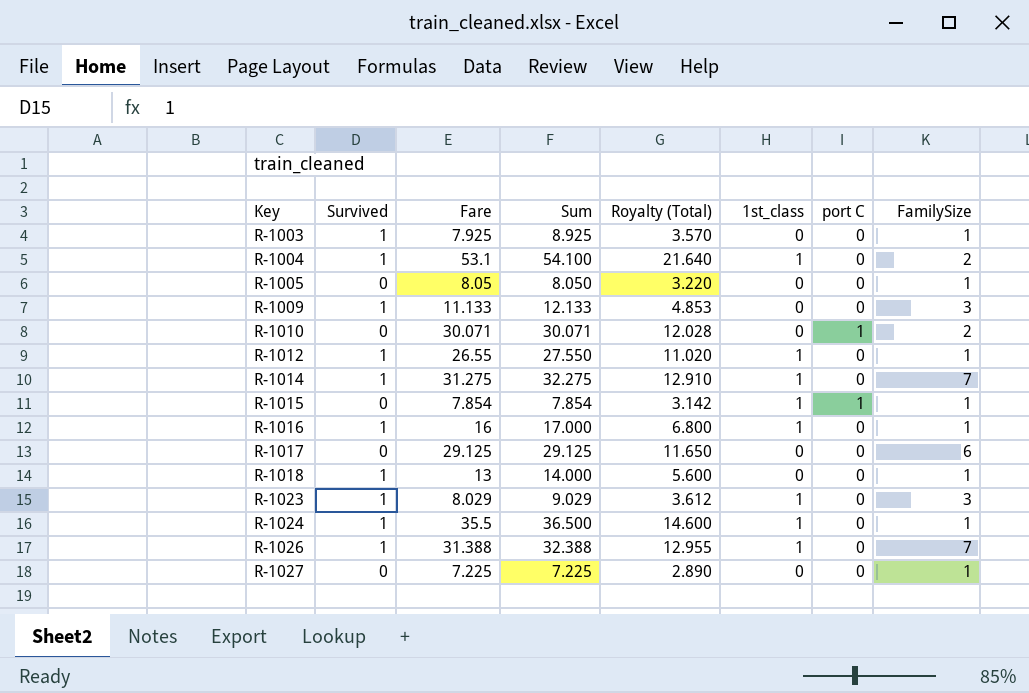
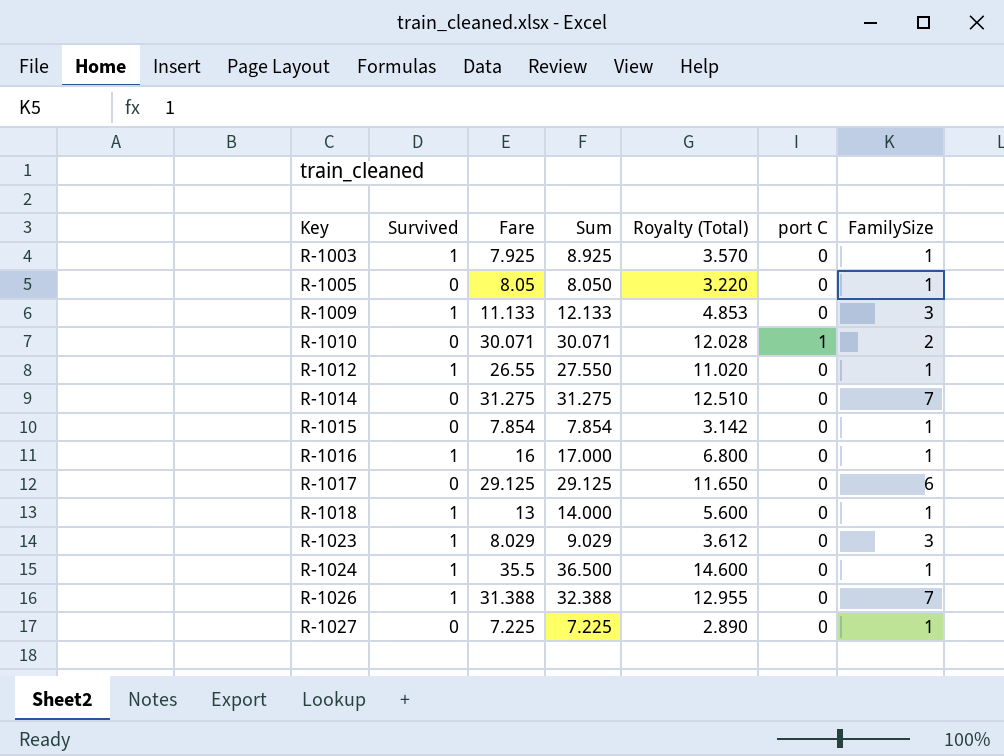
column 1st_class | position: 6 -> none
row R-1004: 1 | 53.1 | 54.100 | 21.640 | 1 | 0 | 2 -> none
R-1014 | Survived: 1 -> 0
R-1014 | Sum: 32.275 -> 31.275
R-1014 | Royalty (Total): 12.910 -> 12.510
R-1015 | port C: 1 -> 0

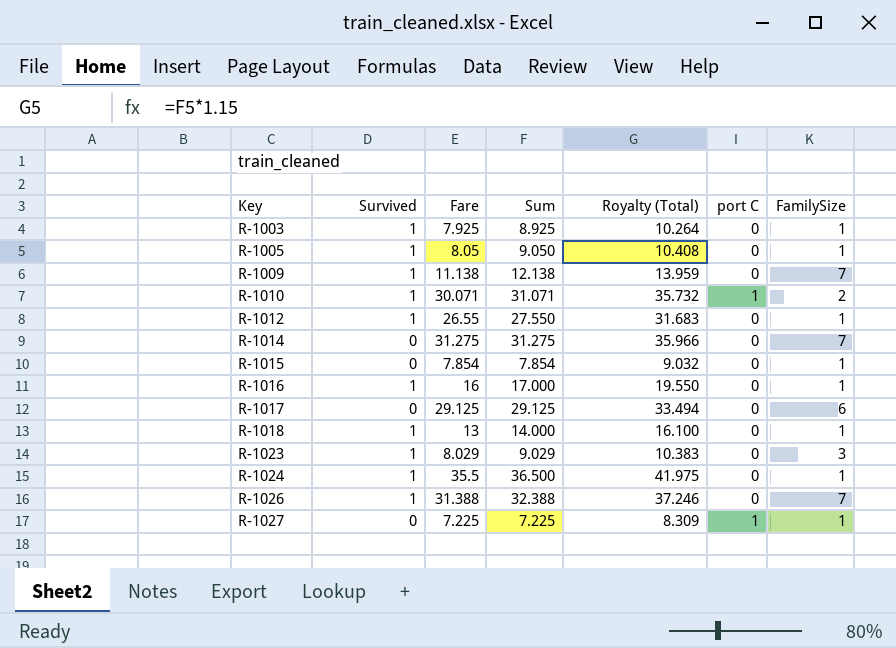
column Royalty (Total) | formula: [Sum] * 0.4 -> [Sum] * 1.15
R-1005 | Survived: 0 -> 1
R-1005 | Sum: 8.050 -> 9.050
R-1009 | Fare: 11.133 -> 11.138
R-1009 | Sum: 12.133 -> 12.138
R-1009 | FamilySize: 3 -> 7
R-1010 | Survived: 0 -> 1
R-1010 | Sum: 30.071 -> 31.071
R-1027 | port C: 0 -> 1

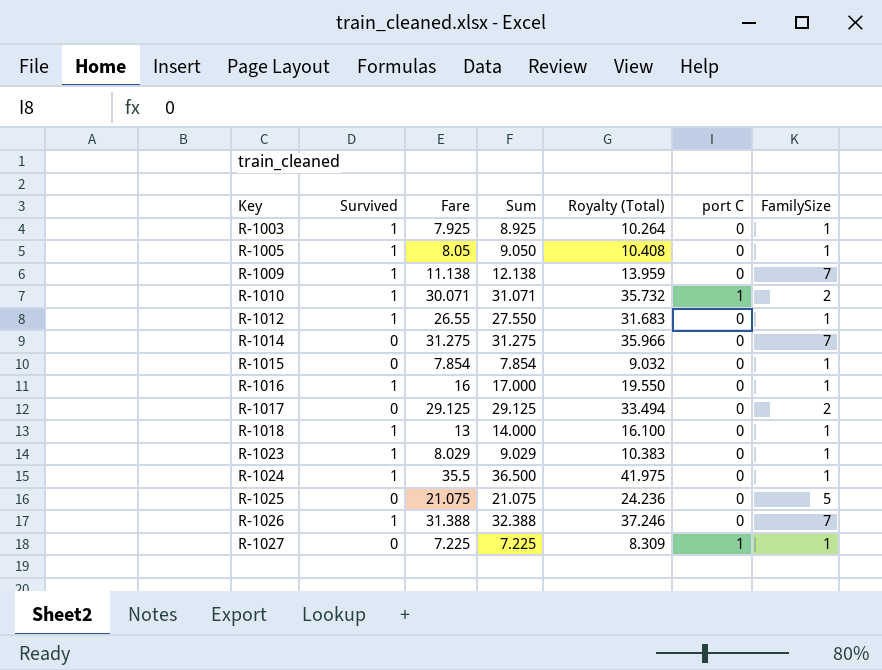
R-1017 | FamilySize: 6 -> 2
R-1023 | FamilySize: 3 -> 1
row R-1025: none -> 0 | 21.075 | 21.075 | 24.236 | 0 | 5

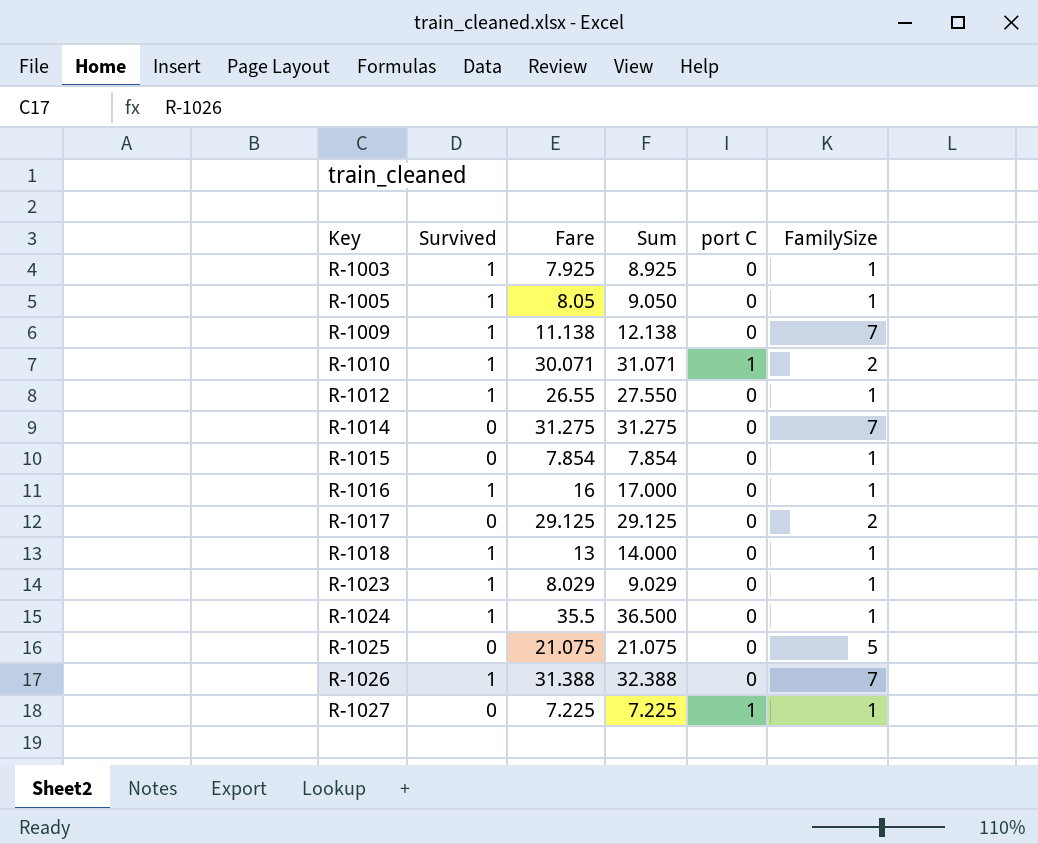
column Royalty (Total) | formula: [Sum] * 1.15 -> none

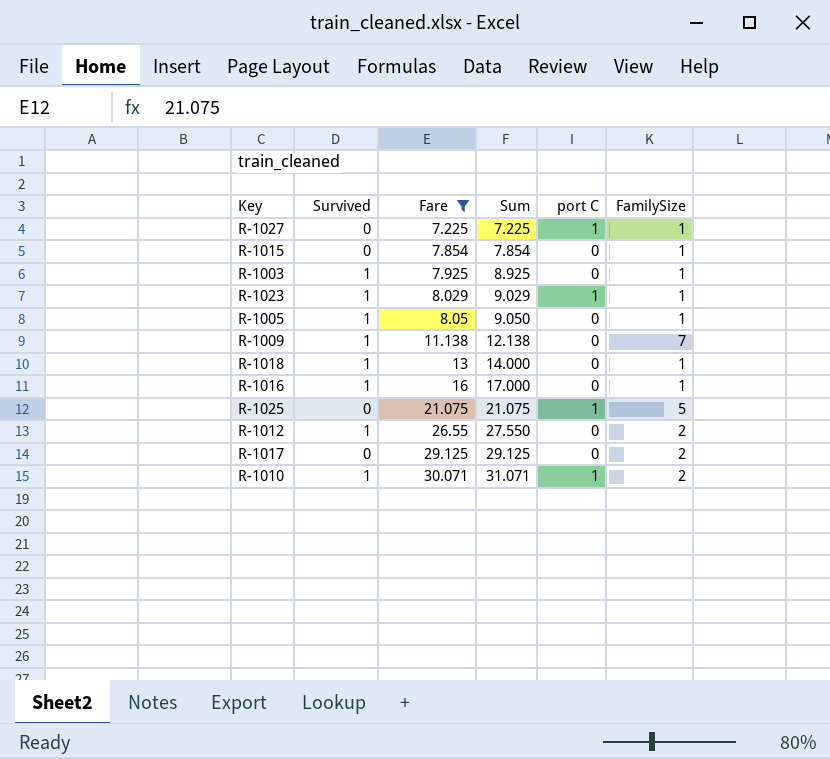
filter: none -> Fare <= 30.071
row order: Key ascending -> Fare ascending
R-1023 | port C: 0 -> 1
R-1025 | port C: 0 -> 1
R-1012 | FamilySize: 1 -> 2

